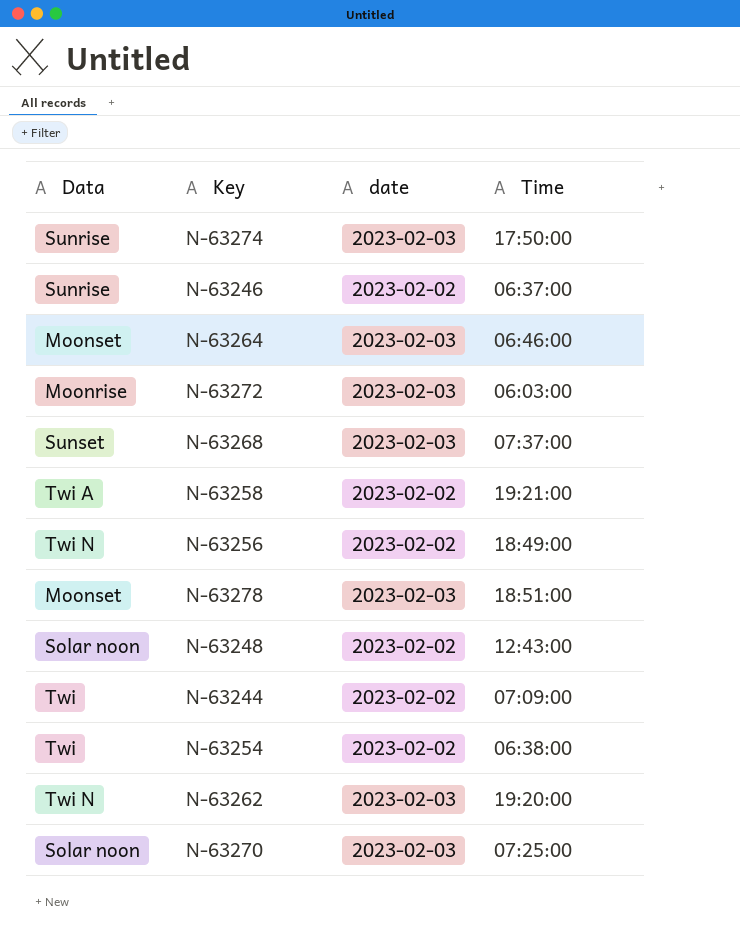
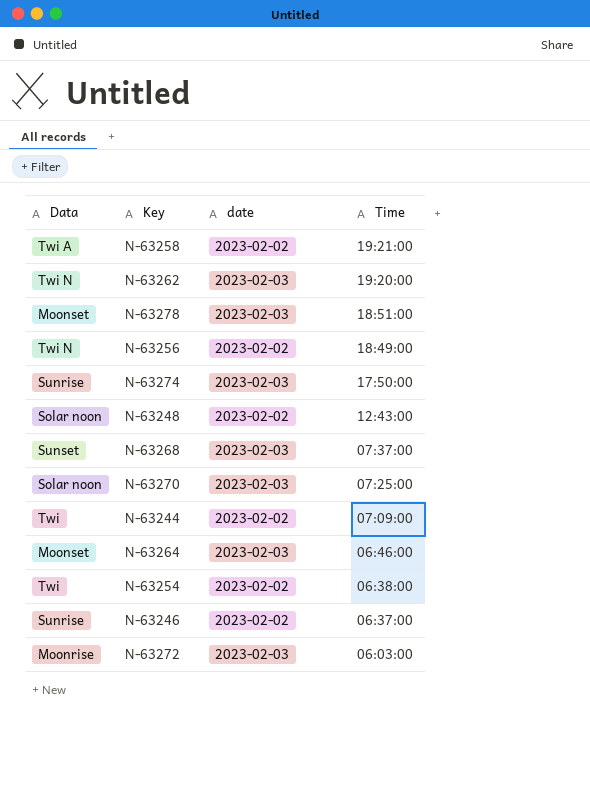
row order: none -> Time descending

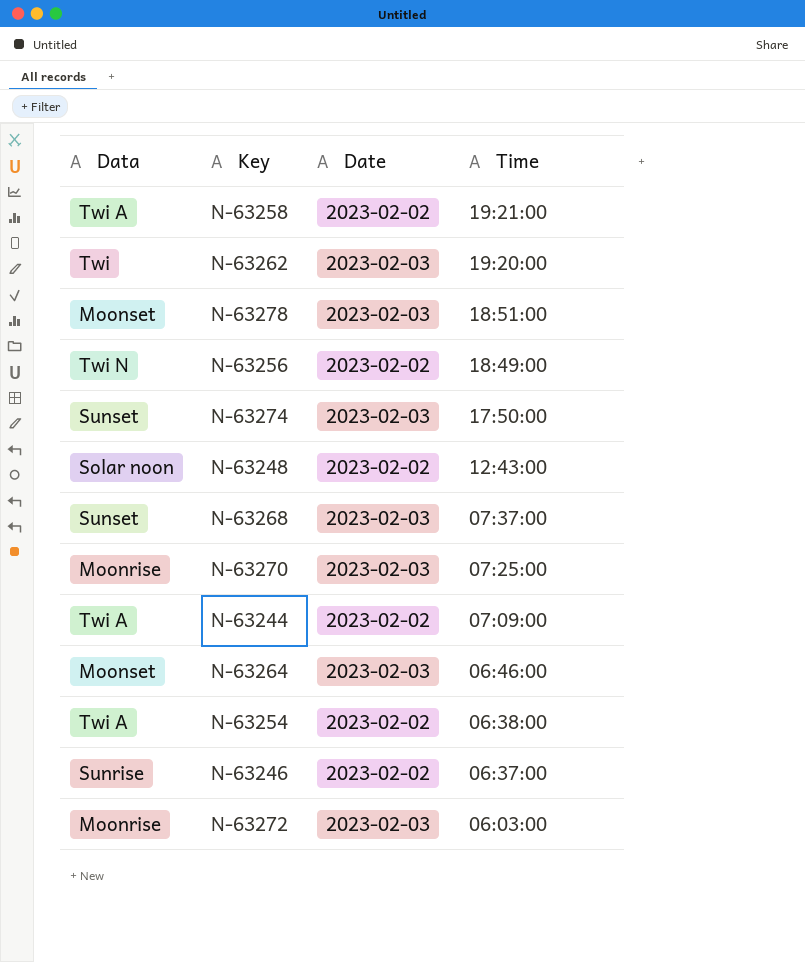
column name: date -> Date
N-63262 | Data: Twi N -> Twi
N-63274 | Data: Sunrise -> Sunset
N-63270 | Data: Solar noon -> Moonrise
N-63244 | Data: Twi -> Twi A
N-63254 | Data: Twi -> Twi A

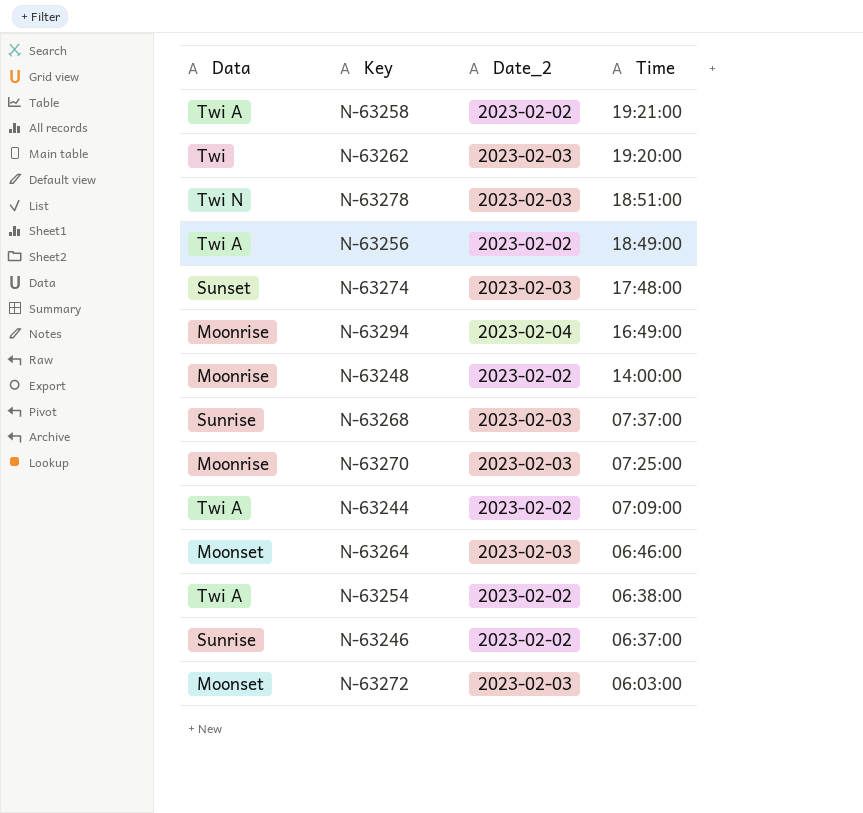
column name: Date -> Date_2
N-63278 | Data: Moonset -> Twi N
N-63256 | Data: Twi N -> Twi A
N-63274 | Time: 17:50:00 -> 17:48:00
row N-63294: none -> Moonrise | 2023-02-04 | 16:49:00
N-63248 | Data: Solar noon -> Moonrise
N-63248 | Time: 12:43:00 -> 14:00:00
N-63268 | Data: Sunset -> Sunrise
N-63272 | Data: Moonrise -> Moonset

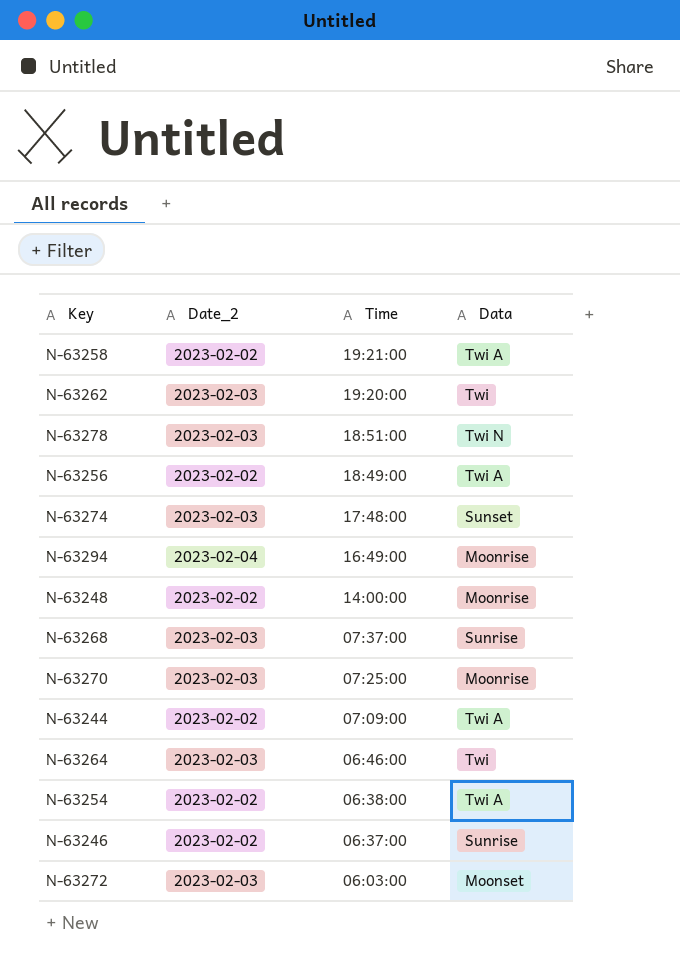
column Data | position: 1 -> 4
N-63264 | Data: Moonset -> Twi

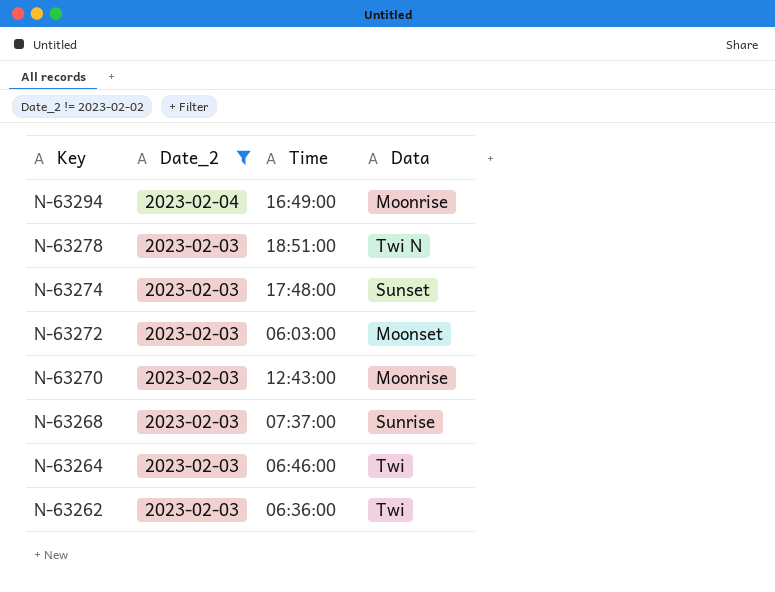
filter: none -> Date_2 != 2023-02-02
row order: Time descending -> Key descending
N-63270 | Time: 07:25:00 -> 12:43:00
N-63262 | Time: 19:20:00 -> 06:36:00

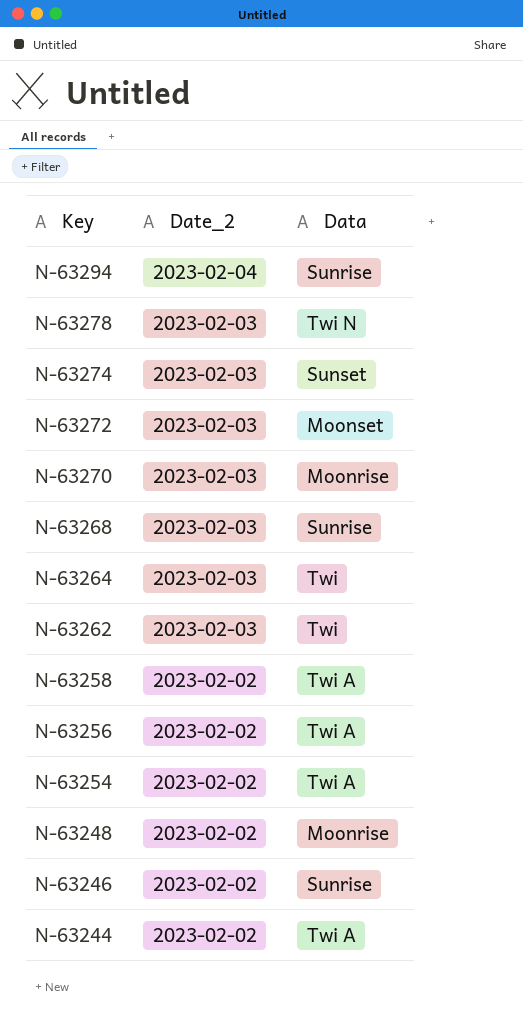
filter: Date_2 != 2023-02-02 -> none
column Time | position: 3 -> none
N-63294 | Data: Moonrise -> Sunrise

